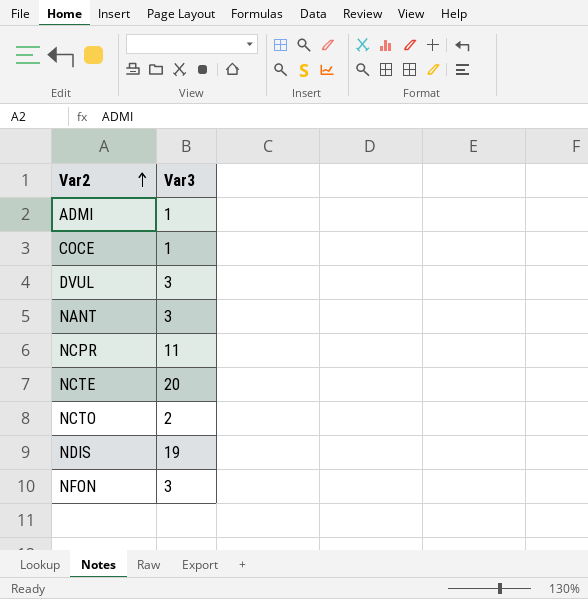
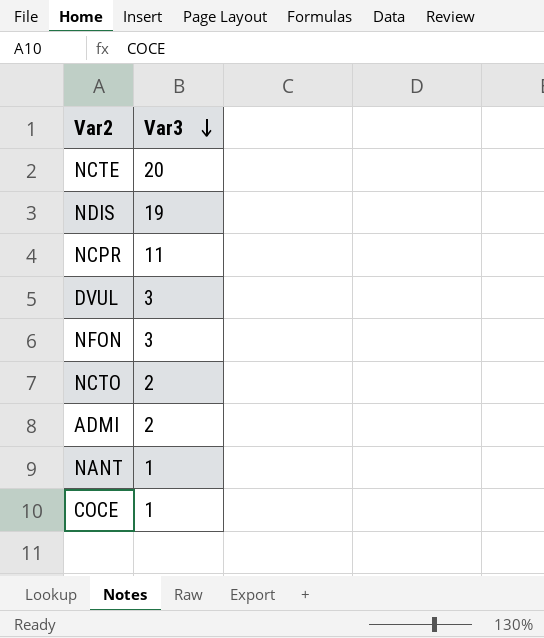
row order: Var2 ascending -> Var3 descending
ADMI | Var3: 1 -> 2
NANT | Var3: 3 -> 1

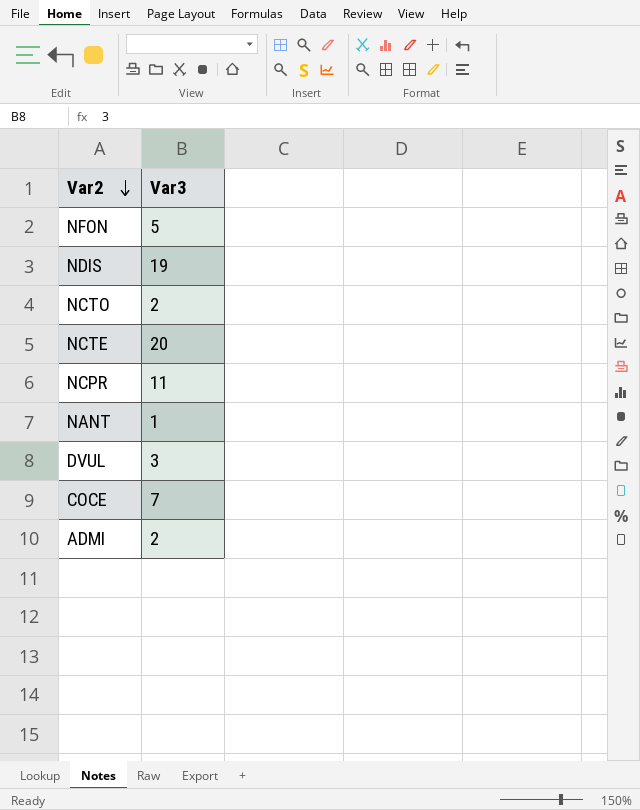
row order: Var3 descending -> Var2 descending
NFON | Var3: 3 -> 5
COCE | Var3: 1 -> 7

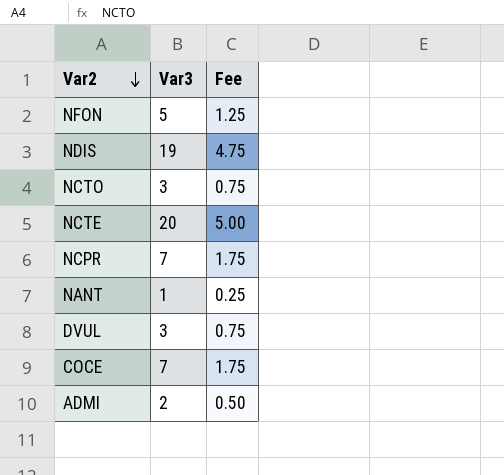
column Fee | formula: none -> [Var3] * 0.25
NCTO | Var3: 2 -> 3
NCPR | Var3: 11 -> 7

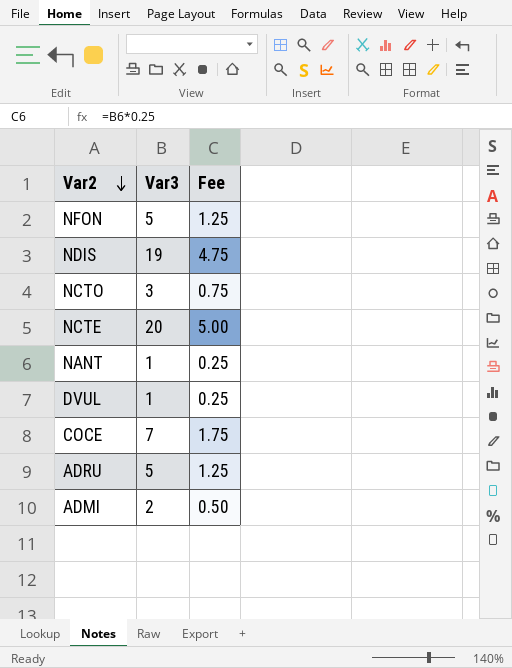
row NCPR: 7 | 1.75 -> none
DVUL | Var3: 3 -> 1
DVUL | Fee: 0.75 -> 0.25
row ADRU: none -> 5 | 1.25

